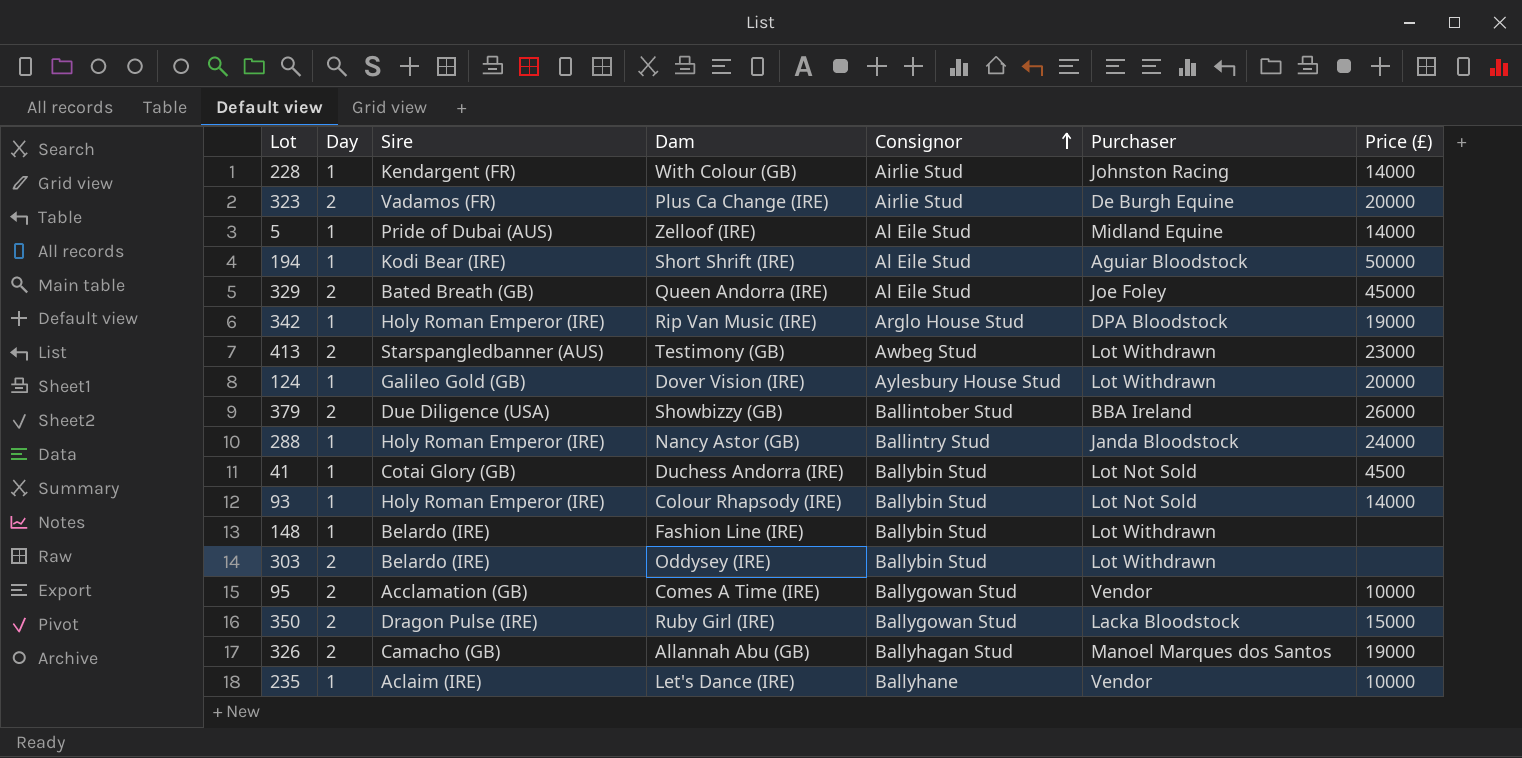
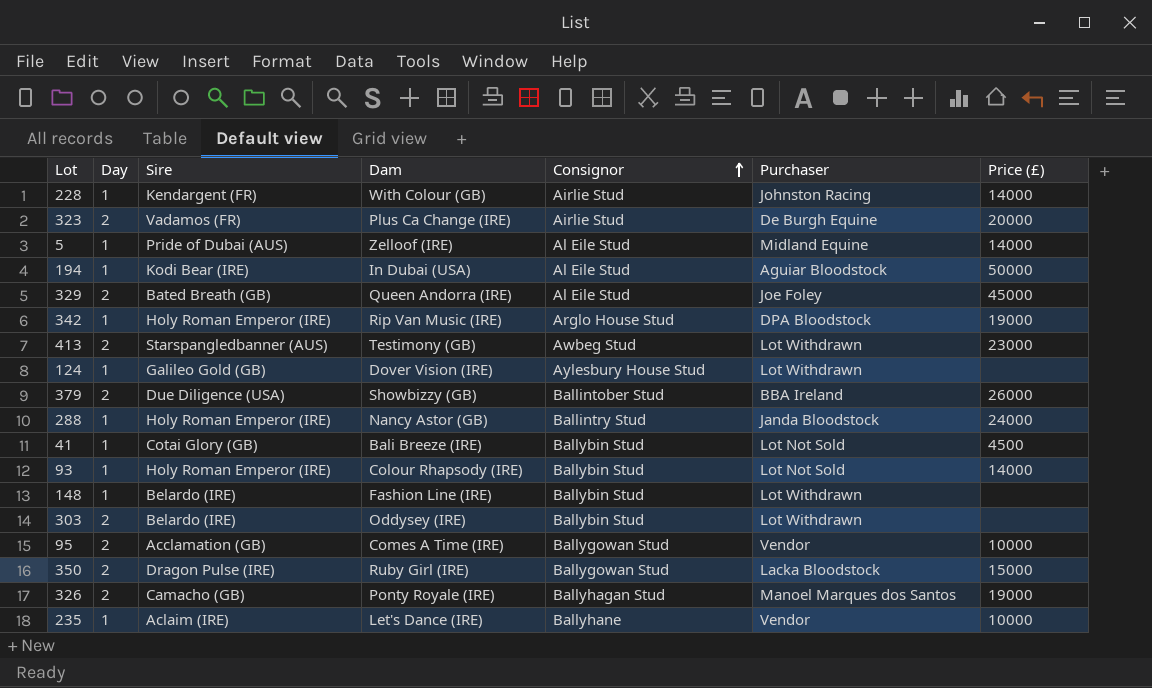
194 | Dam: Short Shrift (IRE) -> In Dubai (USA)
124 | Price (£): 20000 -> none
41 | Dam: Duchess Andorra (IRE) -> Bali Breeze (IRE)
326 | Dam: Allannah Abu (GB) -> Ponty Royale (IRE)

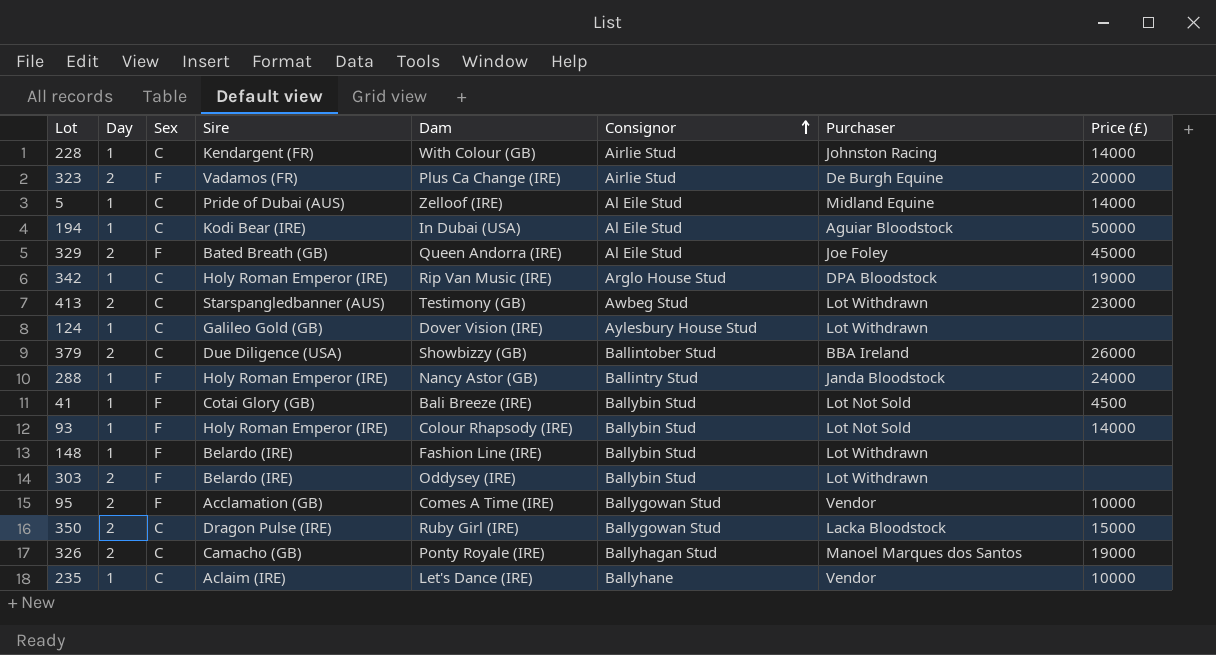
column Sex | position: none -> 3

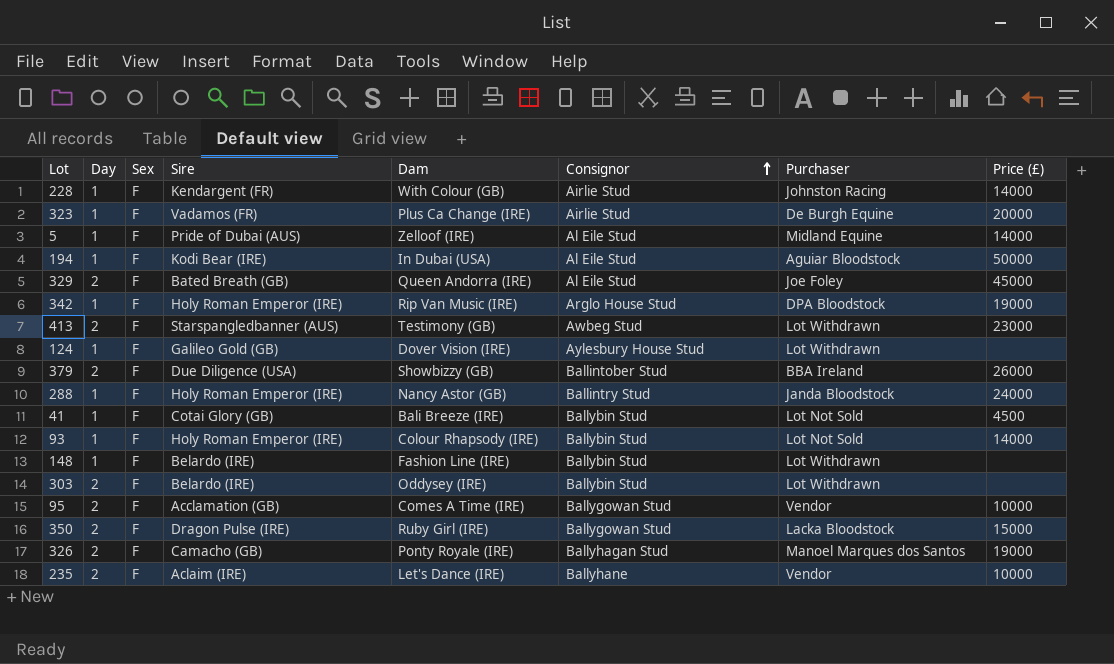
228 | Sex: C -> F
323 | Day: 2 -> 1
5 | Sex: C -> F
194 | Sex: C -> F
342 | Sex: C -> F
413 | Sex: C -> F
124 | Sex: C -> F
379 | Sex: C -> F
350 | Sex: C -> F
326 | Sex: C -> F
235 | Day: 1 -> 2
235 | Sex: C -> F

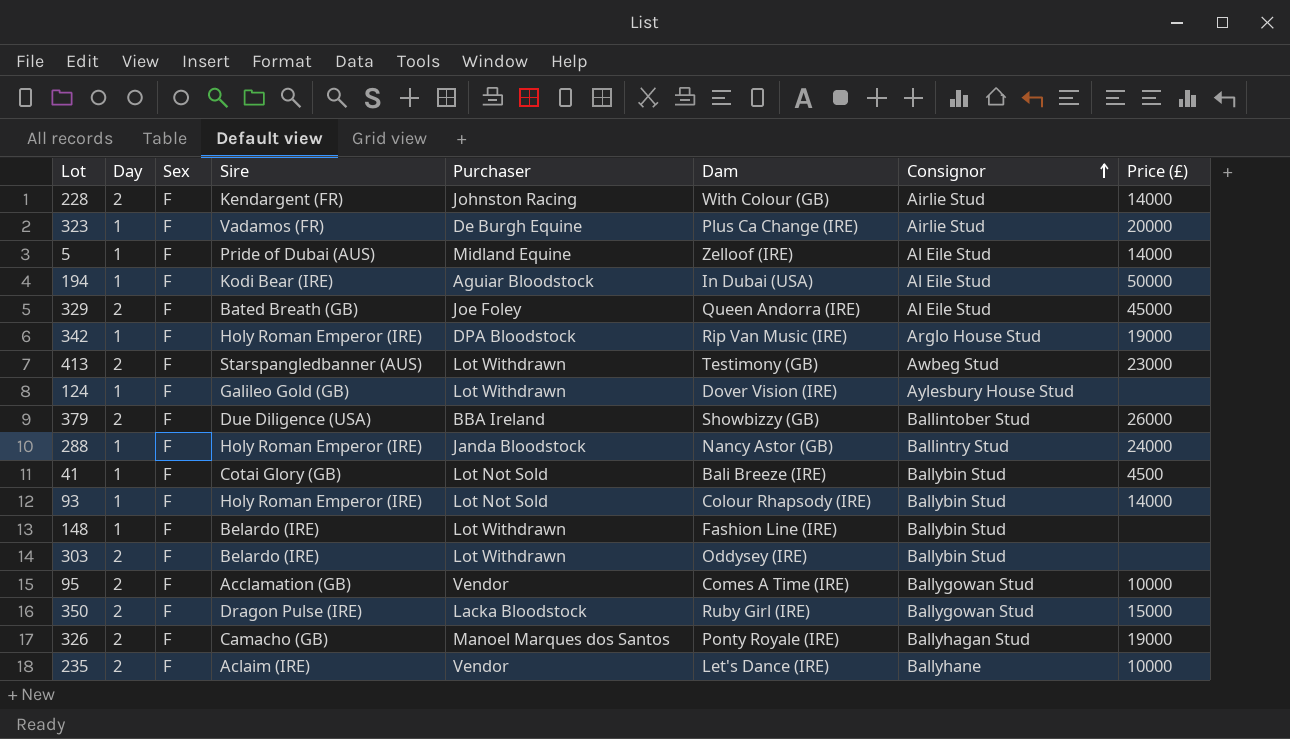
column Purchaser | position: 7 -> 5
228 | Day: 1 -> 2

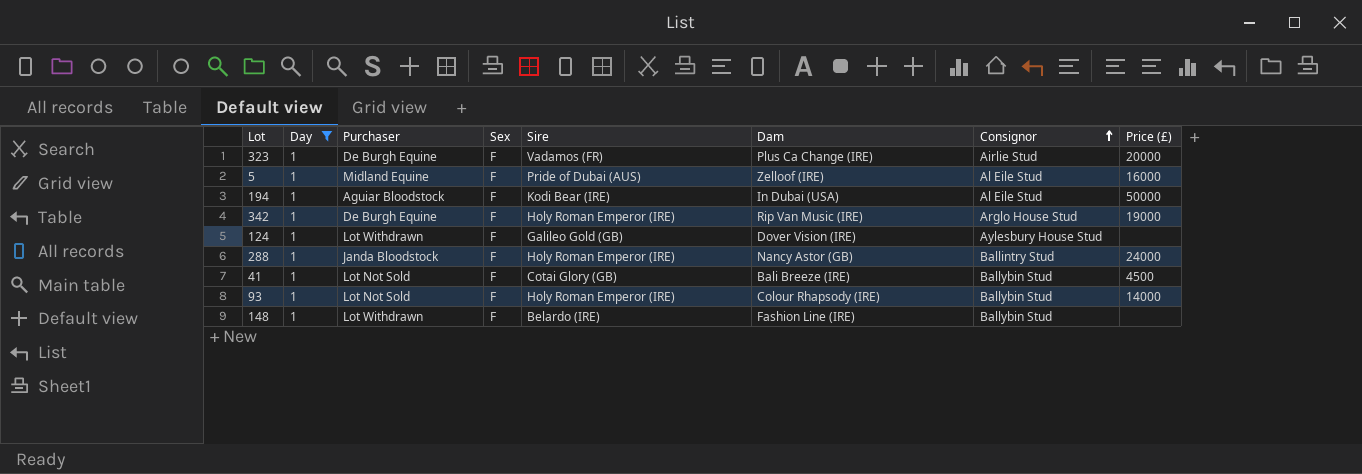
filter: none -> Day = 1
column Purchaser | position: 5 -> 3
5 | Price (£): 14000 -> 16000
342 | Purchaser: DPA Bloodstock -> De Burgh Equine

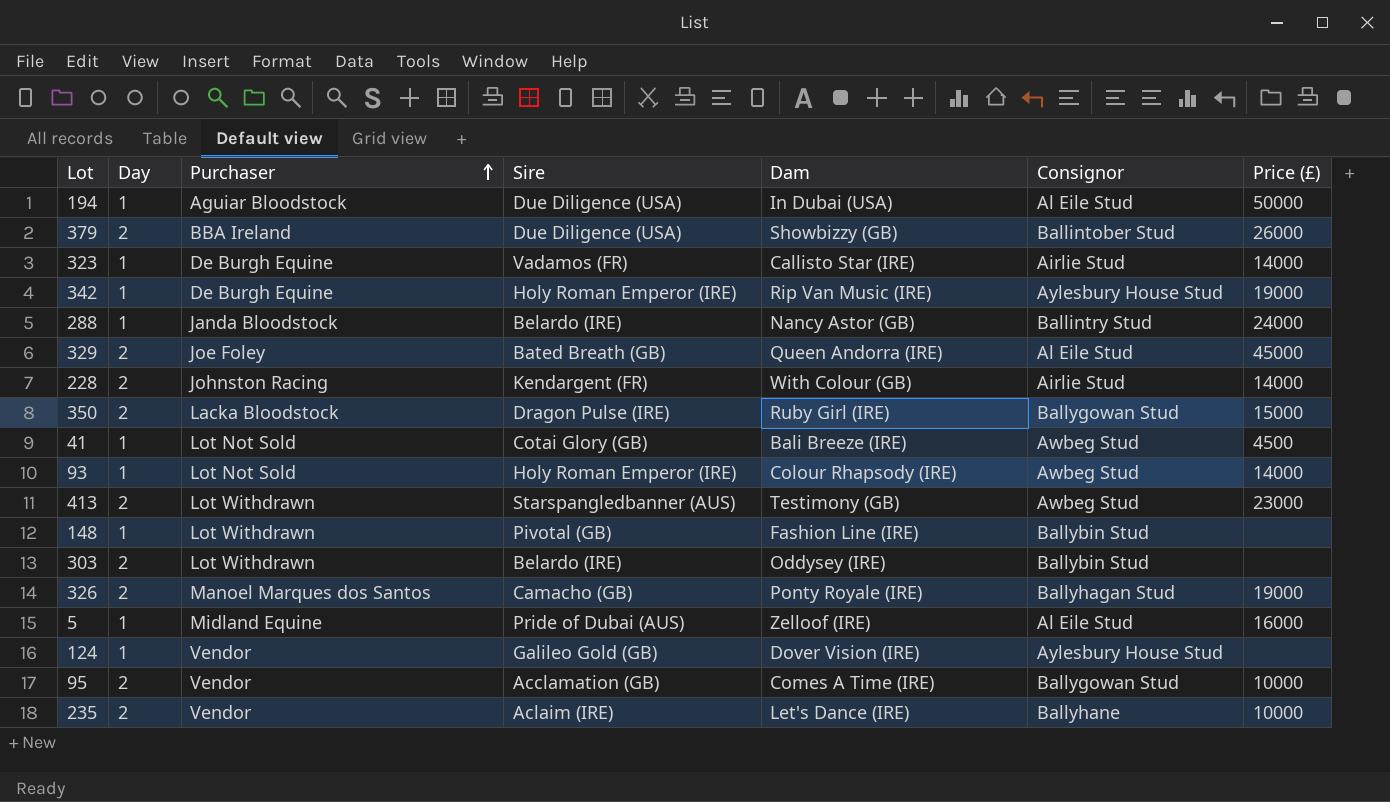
filter: Day = 1 -> none
row order: Consignor ascending -> Purchaser ascending
column Sex | position: 4 -> none
194 | Sire: Kodi Bear (IRE) -> Due Diligence (USA)
323 | Dam: Plus Ca Change (IRE) -> Callisto Star (IRE)
323 | Price (£): 20000 -> 14000
342 | Consignor: Arglo House Stud -> Aylesbury House Stud
288 | Sire: Holy Roman Emperor (IRE) -> Belardo (IRE)
41 | Consignor: Ballybin Stud -> Awbeg Stud
93 | Consignor: Ballybin Stud -> Awbeg Stud
148 | Sire: Belardo (IRE) -> Pivotal (GB)
124 | Purchaser: Lot Withdrawn -> Vendor

